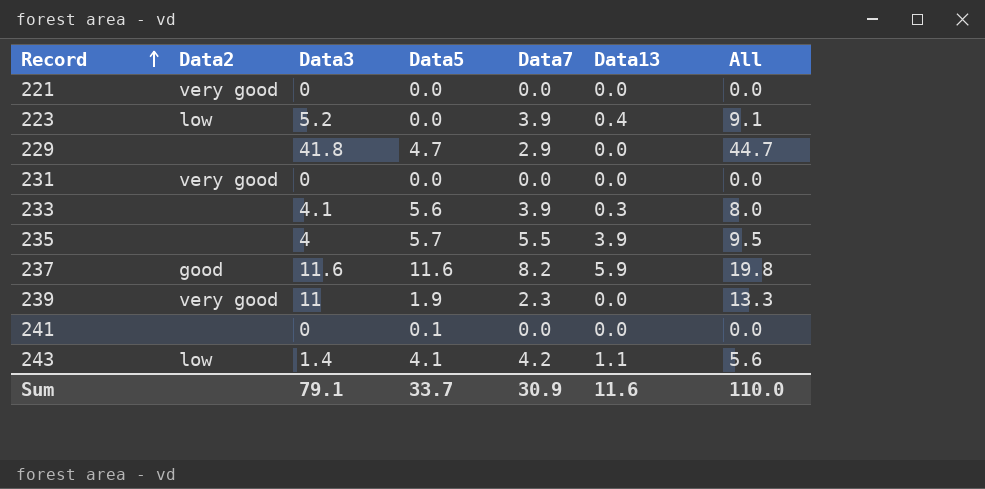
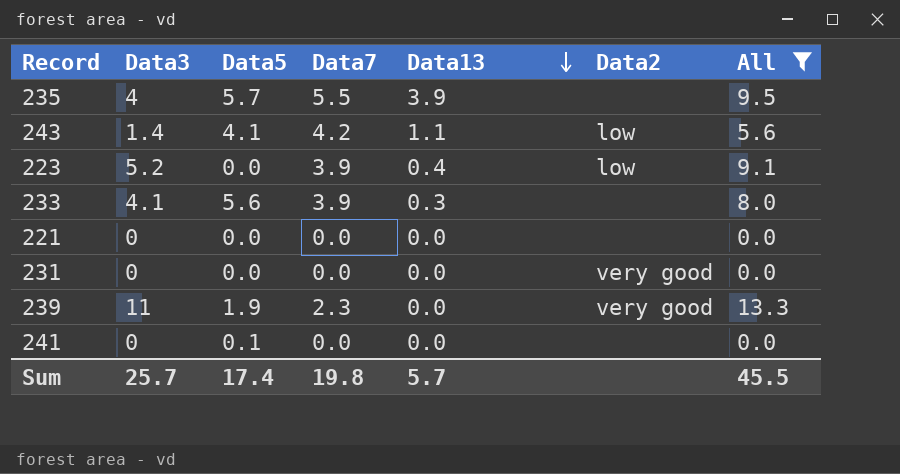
filter: none -> All <= 13.3
row order: Record ascending -> Data13 descending
column Data2 | position: 2 -> 6
221 | Data2: very good -> none
Sum | Data3: 79.1 -> 25.7
Sum | Data5: 33.7 -> 17.4
Sum | Data7: 30.9 -> 19.8
Sum | Data13: 11.6 -> 5.7
Sum | All: 110.0 -> 45.5

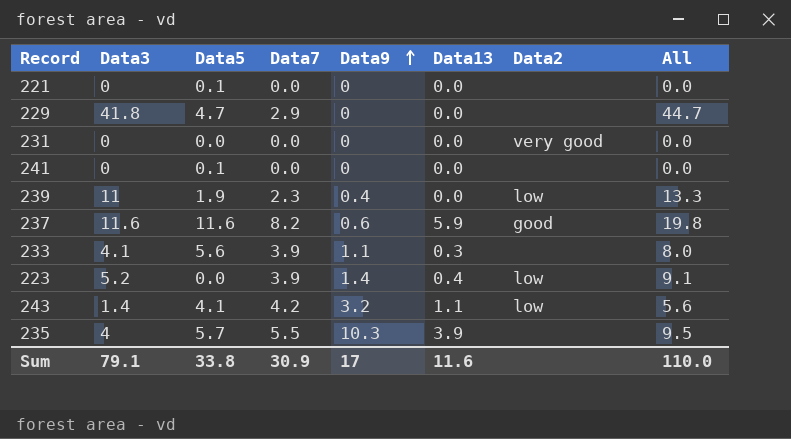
filter: All <= 13.3 -> none
row order: Data13 descending -> Data9 ascending
column Data9 | position: none -> 5
221 | Data5: 0.0 -> 0.1
239 | Data2: very good -> low
Sum | Data3: 25.7 -> 79.1
Sum | Data5: 17.4 -> 33.8
Sum | Data7: 19.8 -> 30.9
Sum | Data13: 5.7 -> 11.6
Sum | All: 45.5 -> 110.0

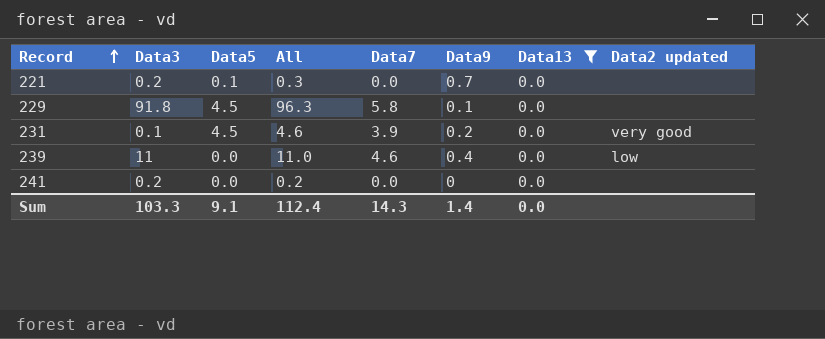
filter: none -> Data13 = 0.0
row order: Data9 ascending -> Record ascending
column All | formula: [Data3] + [Data7] -> [Data3] + [Data5]
column All | position: 8 -> 4
column name: Data2 -> Data2 updated
221 | Data3: 0 -> 0.2
221 | Data9: 0 -> 0.7
229 | Data3: 41.8 -> 91.8
229 | Data5: 4.7 -> 4.5
229 | Data7: 2.9 -> 5.8
229 | Data9: 0 -> 0.1
231 | Data3: 0 -> 0.1
231 | Data5: 0.0 -> 4.5
231 | Data7: 0.0 -> 3.9
231 | Data9: 0 -> 0.2
239 | Data5: 1.9 -> 0.0
239 | Data7: 2.3 -> 4.6
241 | Data3: 0 -> 0.2
241 | Data5: 0.1 -> 0.0
Sum | Data3: 79.1 -> 103.3
Sum | Data5: 33.8 -> 9.1
Sum | All: 110.0 -> 112.4
Sum | Data7: 30.9 -> 14.3
Sum | Data9: 17 -> 1.4
Sum | Data13: 11.6 -> 0.0

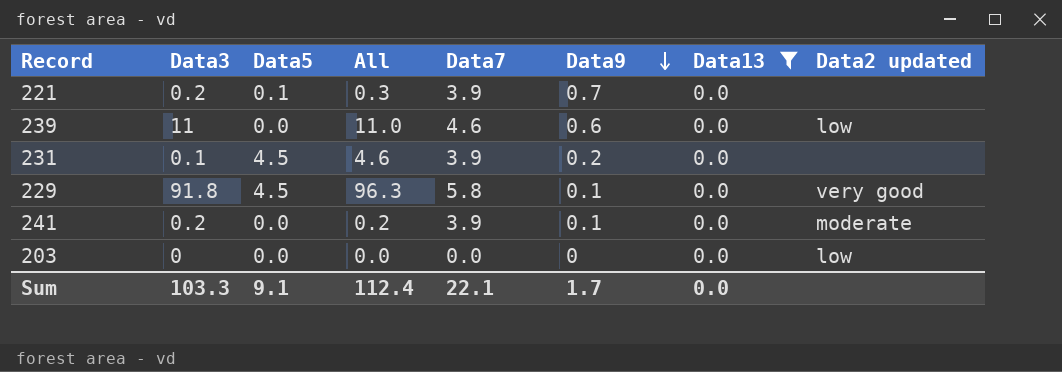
row order: Record ascending -> Data9 descending
221 | Data7: 0.0 -> 3.9
239 | Data9: 0.4 -> 0.6
231 | Data2 updated: very good -> none
229 | Data2 updated: none -> very good
241 | Data7: 0.0 -> 3.9
241 | Data9: 0 -> 0.1
241 | Data2 updated: none -> moderate
row 203: none -> 0 | 0.0 | 0.0 | 0.0 | 0 | 0.0 | low
Sum | Data7: 14.3 -> 22.1
Sum | Data9: 1.4 -> 1.7

